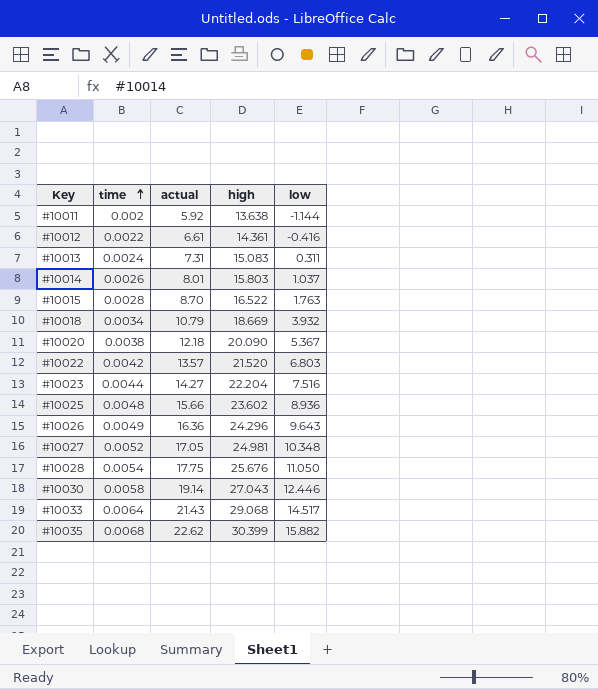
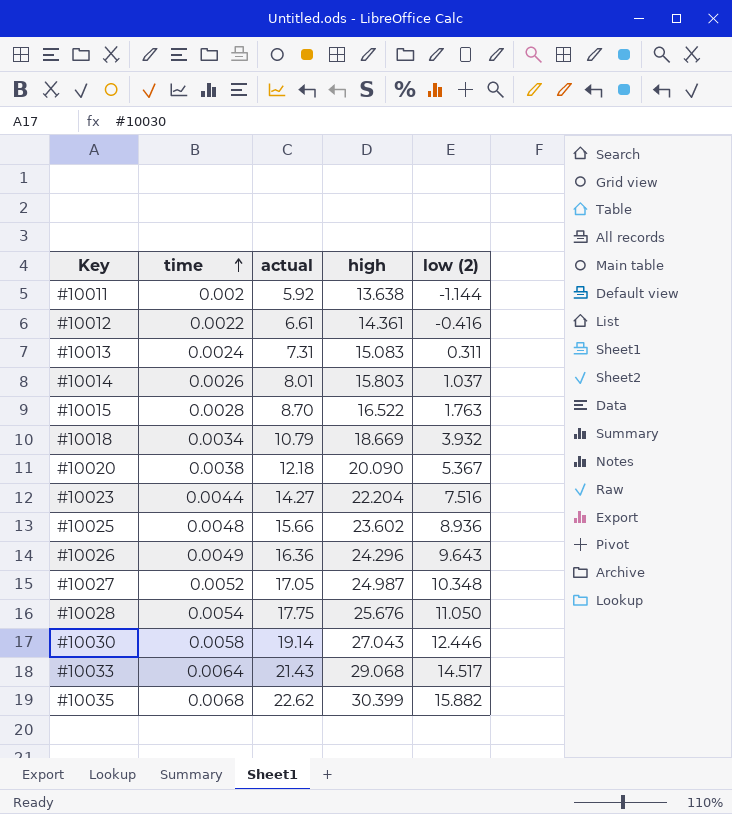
column name: low -> low (2)
row #10022: 0.0042 | 13.57 | 21.520 | 6.803 -> none
#10027 | high: 24.981 -> 24.987

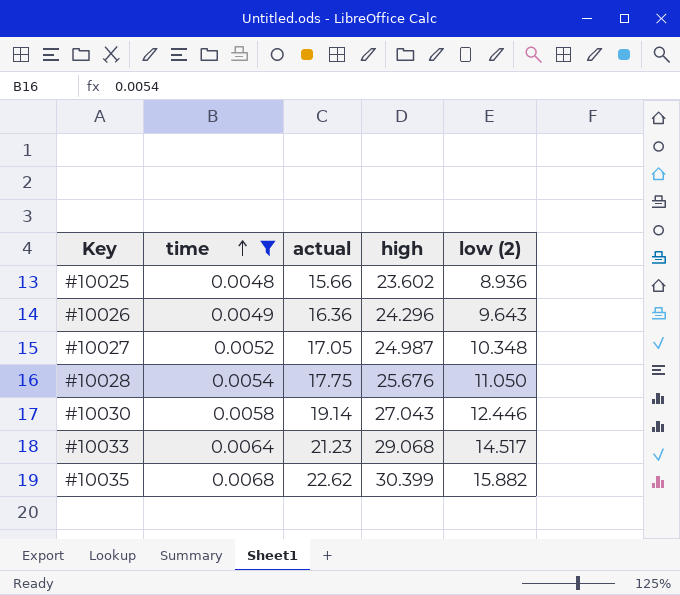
filter: none -> time >= 0.0048
#10033 | actual: 21.43 -> 21.23

